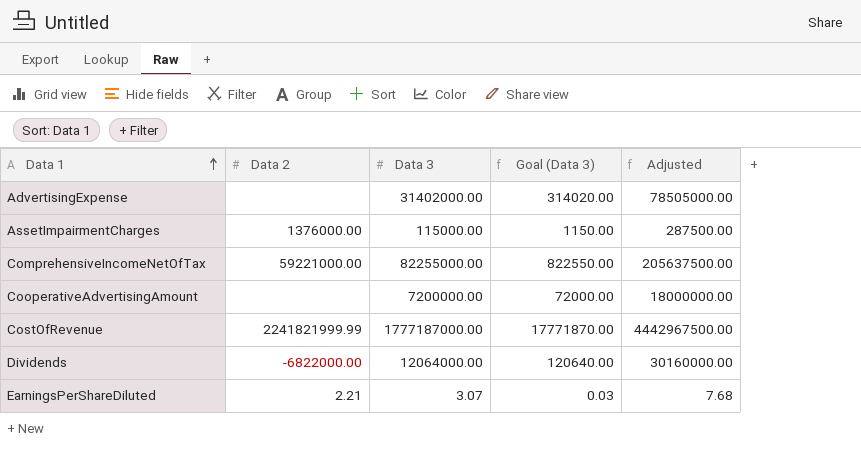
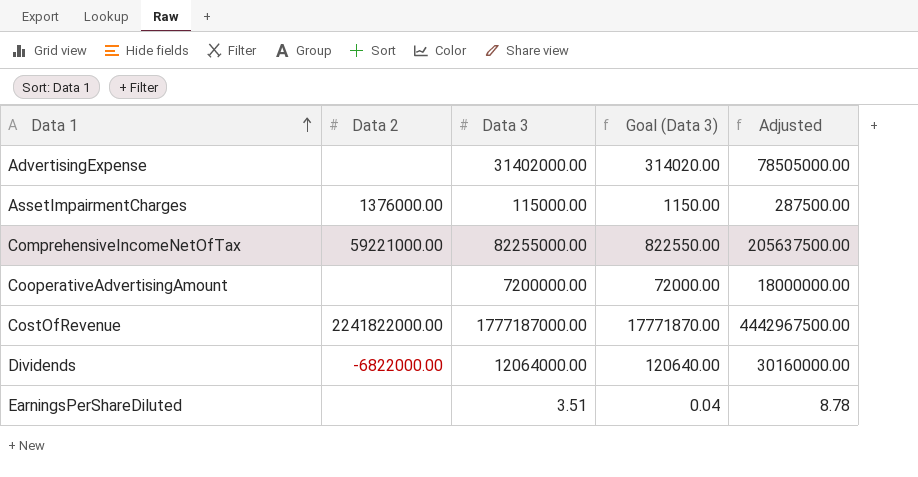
CostOfRevenue | Data 2: 2241821999.99 -> 2241822000.00
EarningsPerShareDiluted | Data 2: 2.21 -> none
EarningsPerShareDiluted | Data 3: 3.07 -> 3.51
EarningsPerShareDiluted | Goal (Data 3): 0.03 -> 0.04
EarningsPerShareDiluted | Adjusted: 7.68 -> 8.78

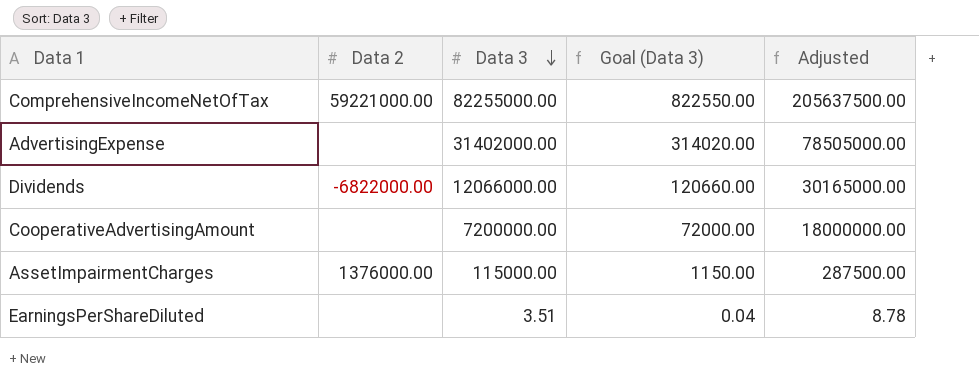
row order: Data 1 ascending -> Data 3 descending
row CostOfRevenue: 2241822000.00 | 1777187000.00 | 17771870.00 | 4442967500.00 -> none
Dividends | Data 3: 12064000.00 -> 12066000.00
Dividends | Goal (Data 3): 120640.00 -> 120660.00
Dividends | Adjusted: 30160000.00 -> 30165000.00

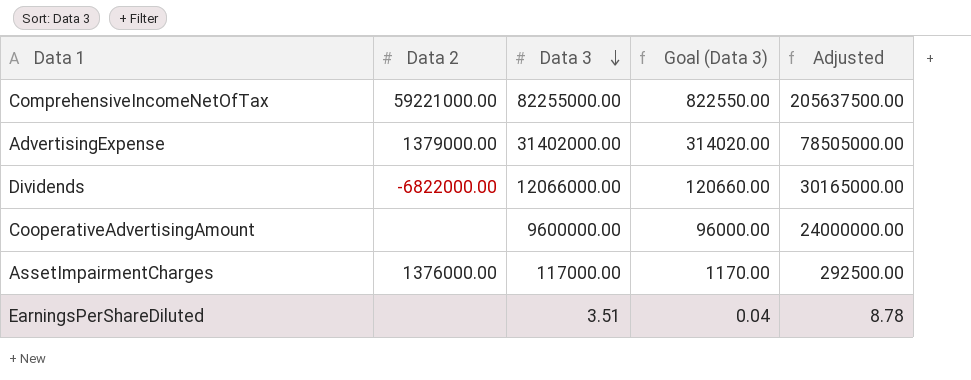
AdvertisingExpense | Data 2: none -> 1379000.00
CooperativeAdvertisingAmount | Data 3: 7200000.00 -> 9600000.00
CooperativeAdvertisingAmount | Goal (Data 3): 72000.00 -> 96000.00
CooperativeAdvertisingAmount | Adjusted: 18000000.00 -> 24000000.00
AssetImpairmentCharges | Data 3: 115000.00 -> 117000.00
AssetImpairmentCharges | Goal (Data 3): 1150.00 -> 1170.00
AssetImpairmentCharges | Adjusted: 287500.00 -> 292500.00

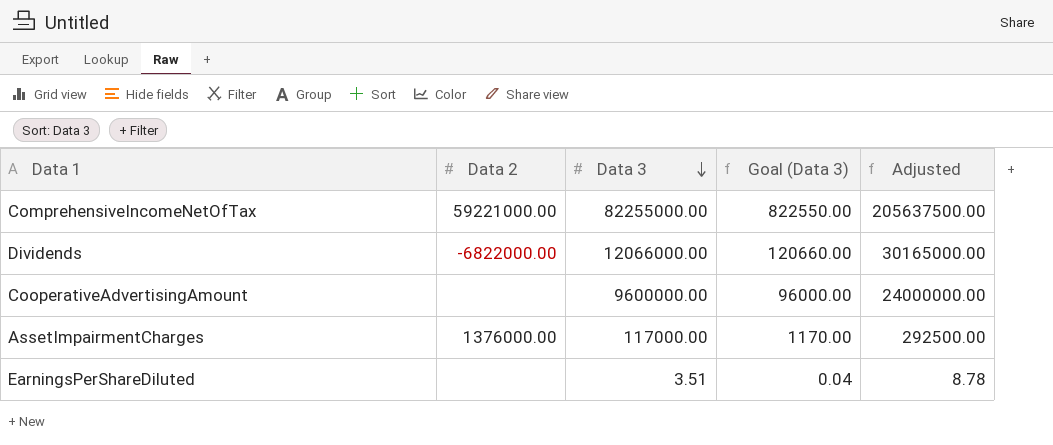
row AdvertisingExpense: 1379000.00 | 31402000.00 | 314020.00 | 78505000.00 -> none

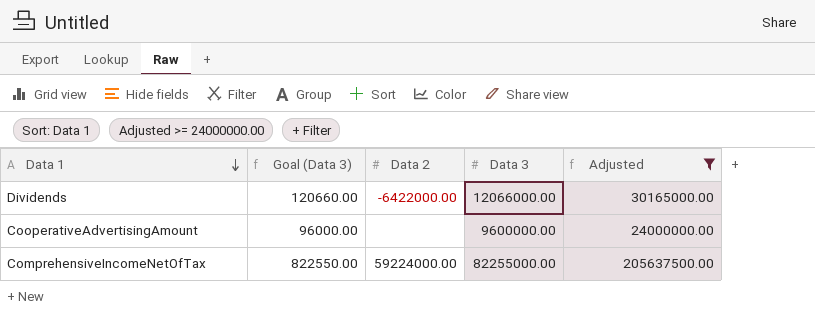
filter: none -> Adjusted >= 24000000.00
row order: Data 3 descending -> Data 1 descending
column Goal (Data 3) | position: 4 -> 2
Dividends | Data 2: -6822000.00 -> -6422000.00
ComprehensiveIncomeNetOfTax | Data 2: 59221000.00 -> 59224000.00

